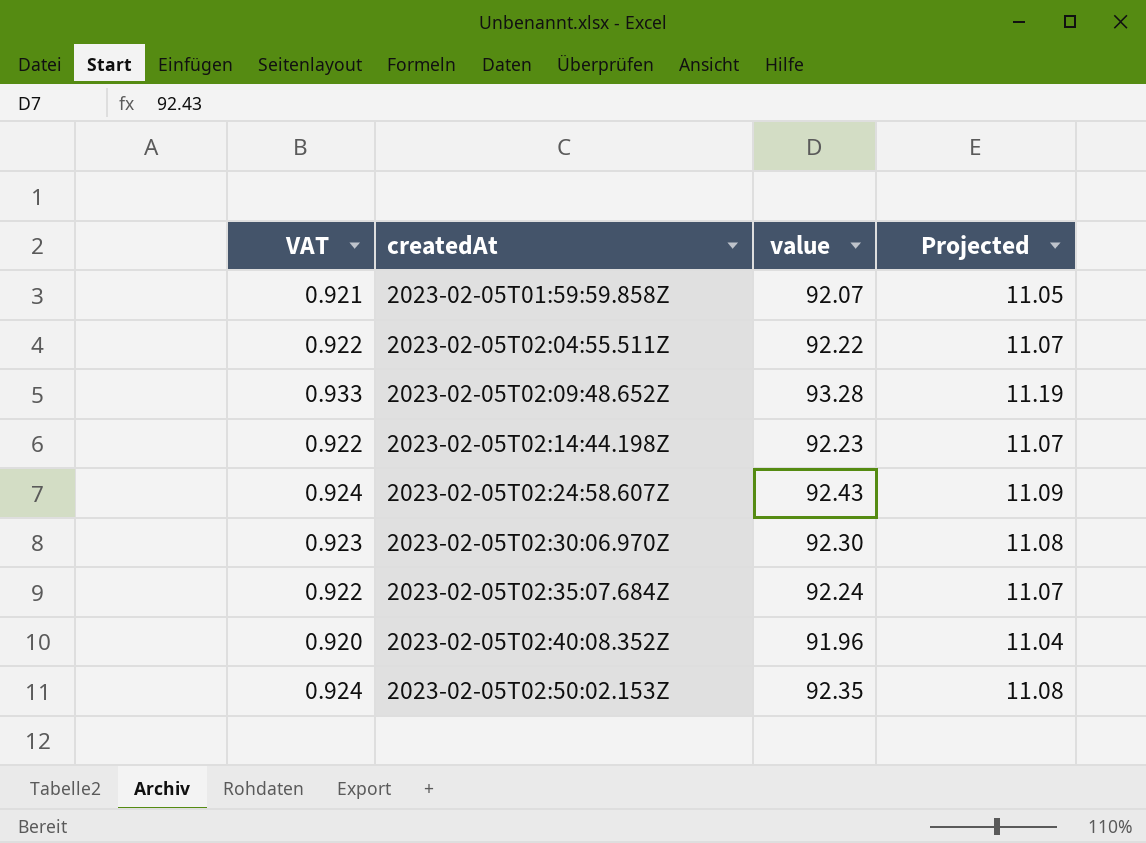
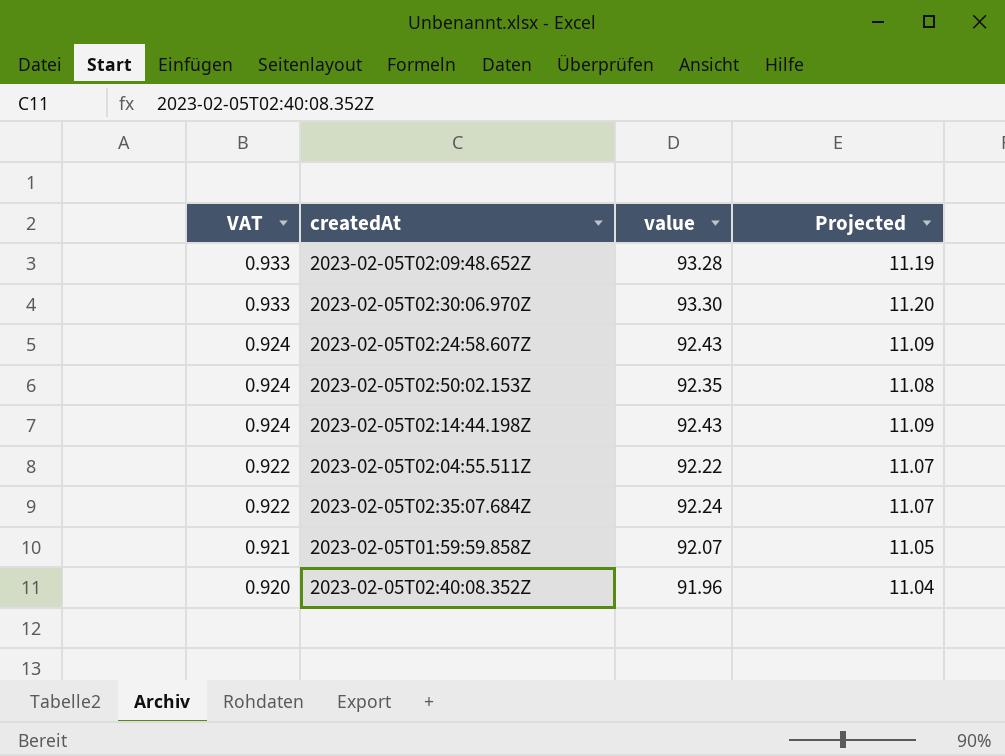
row order: createdAt ascending -> VAT descending
2023-02-05T02:30:06.970Z | VAT: 0.923 -> 0.933
2023-02-05T02:30:06.970Z | value: 92.30 -> 93.30
2023-02-05T02:30:06.970Z | Projected: 11.08 -> 11.20
2023-02-05T02:14:44.198Z | VAT: 0.922 -> 0.924
2023-02-05T02:14:44.198Z | value: 92.23 -> 92.43
2023-02-05T02:14:44.198Z | Projected: 11.07 -> 11.09

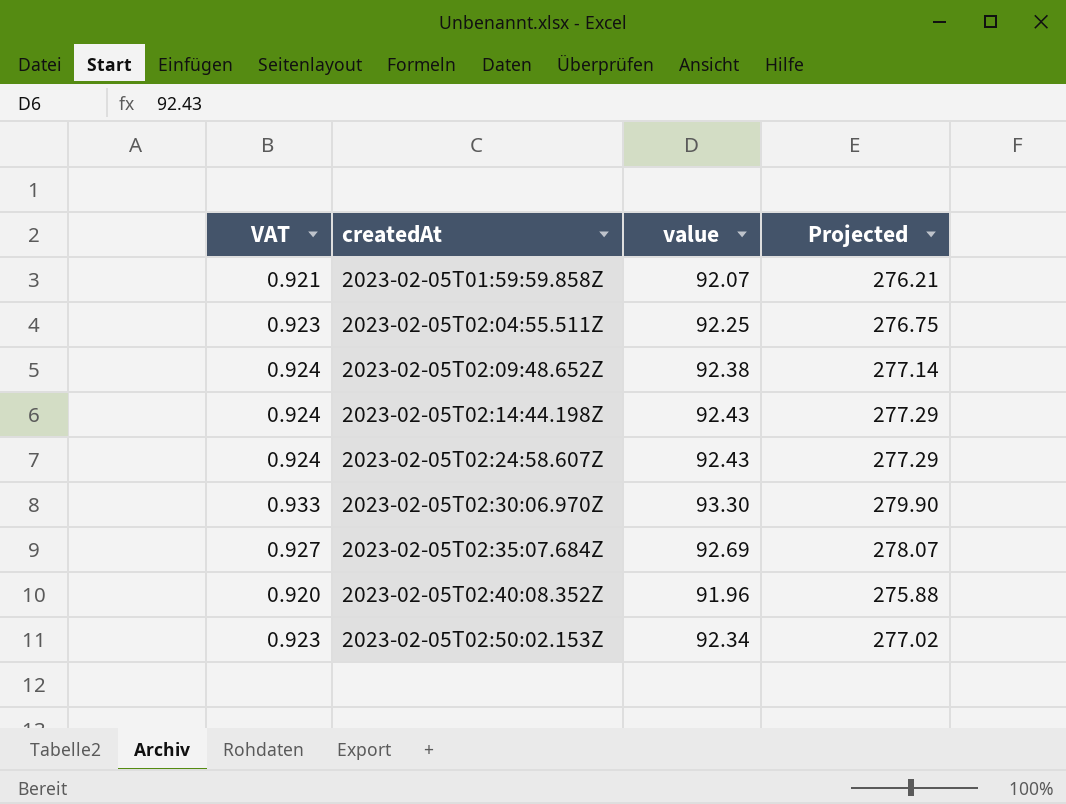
row order: VAT descending -> createdAt ascending
column Projected | formula: [value] * 0.12 -> [value] * 3
2023-02-05T02:04:55.511Z | VAT: 0.922 -> 0.923
2023-02-05T02:04:55.511Z | value: 92.22 -> 92.25
2023-02-05T02:09:48.652Z | VAT: 0.933 -> 0.924
2023-02-05T02:09:48.652Z | value: 93.28 -> 92.38
2023-02-05T02:35:07.684Z | VAT: 0.922 -> 0.927
2023-02-05T02:35:07.684Z | value: 92.24 -> 92.69
2023-02-05T02:50:02.153Z | VAT: 0.924 -> 0.923
2023-02-05T02:50:02.153Z | value: 92.35 -> 92.34

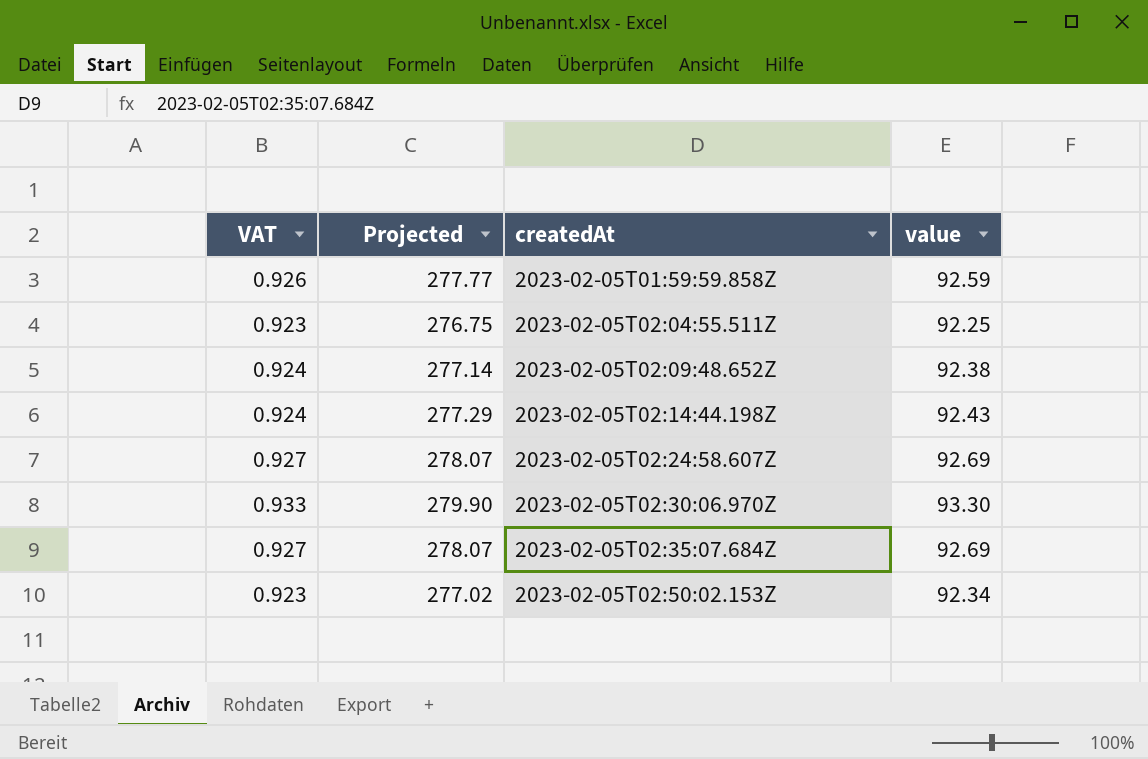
column Projected | position: 4 -> 2
row 2023-02-05T02:40:08.352Z: 0.920 | 91.96 | 275.88 -> none
2023-02-05T01:59:59.858Z | VAT: 0.921 -> 0.926
2023-02-05T01:59:59.858Z | Projected: 276.21 -> 277.77
2023-02-05T01:59:59.858Z | value: 92.07 -> 92.59
2023-02-05T02:24:58.607Z | VAT: 0.924 -> 0.927
2023-02-05T02:24:58.607Z | Projected: 277.29 -> 278.07
2023-02-05T02:24:58.607Z | value: 92.43 -> 92.69

